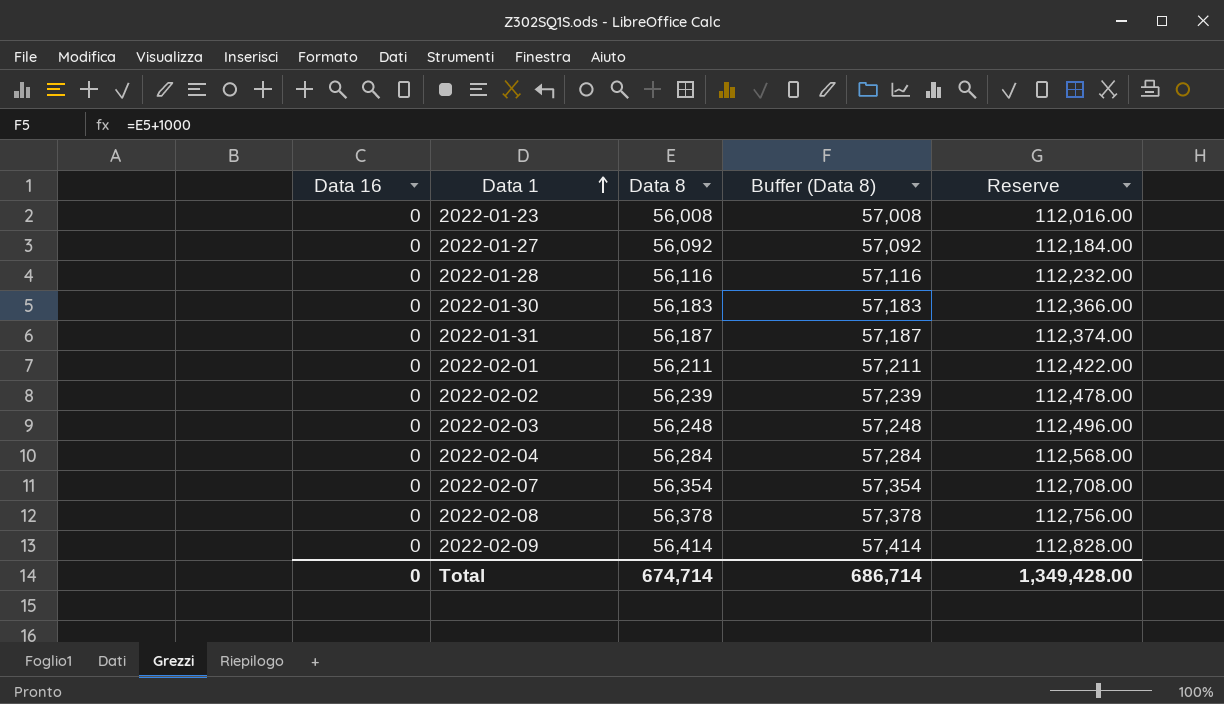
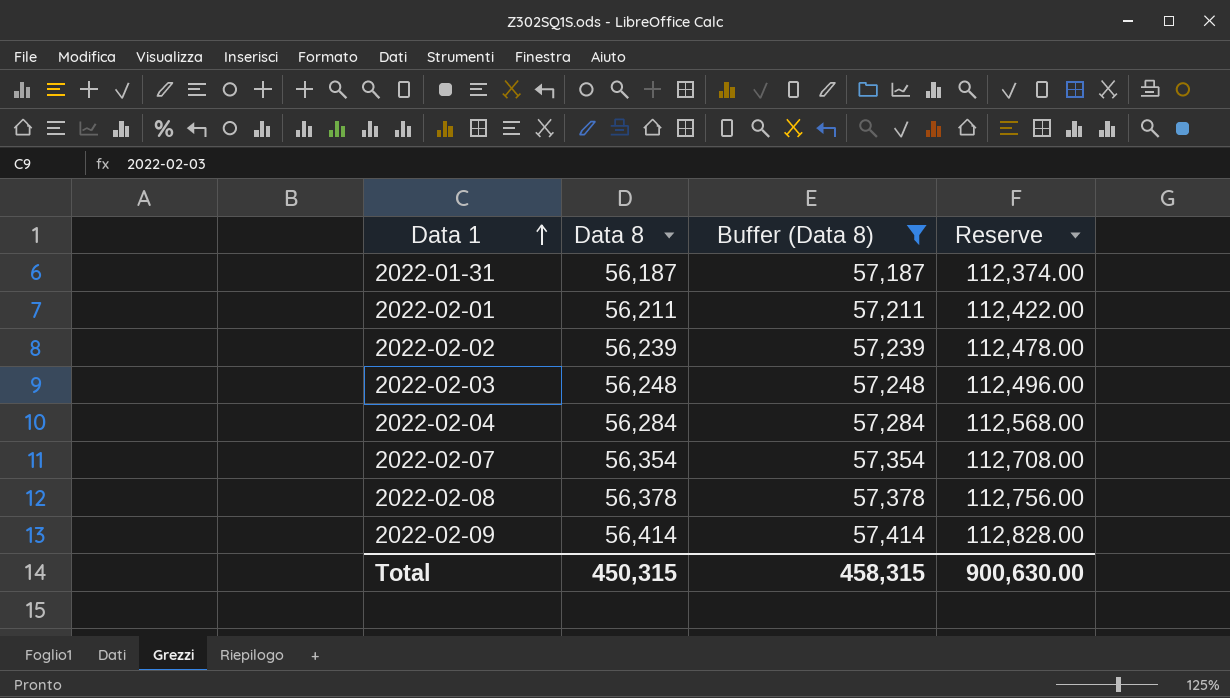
filter: none -> Buffer (Data 8) >= 57,187
column Data 16 | position: 1 -> none
Total | Data 8: 674,714 -> 450,315
Total | Buffer (Data 8): 686,714 -> 458,315
Total | Reserve: 1,349,428.00 -> 900,630.00

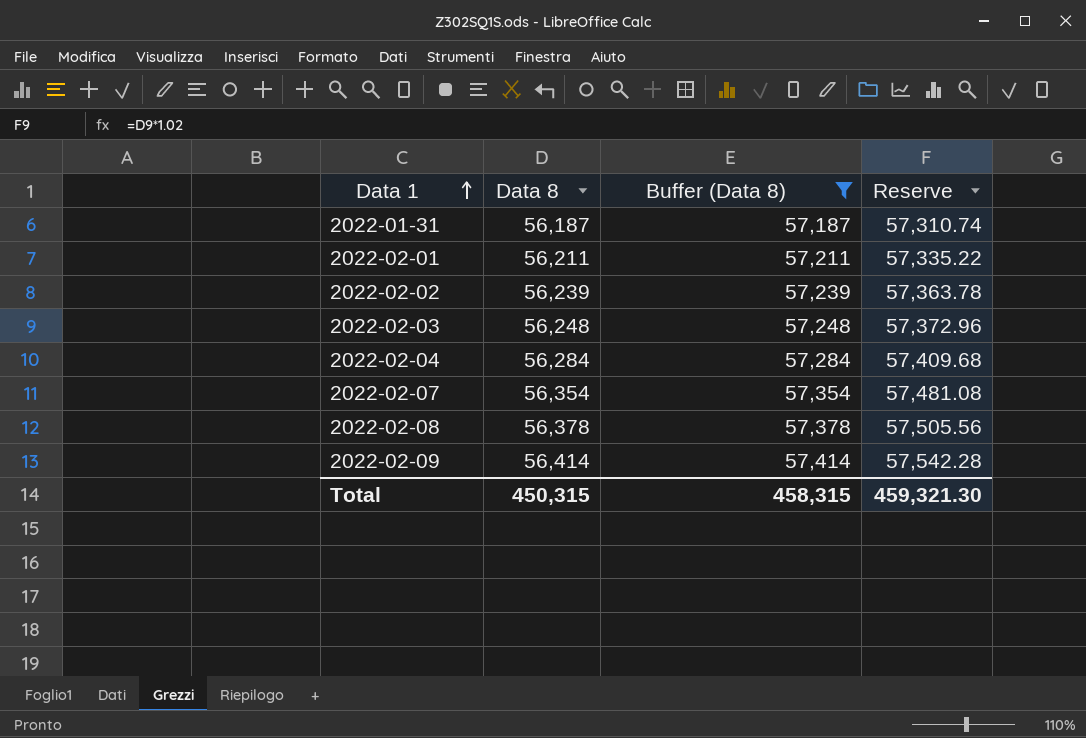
column Reserve | formula: [Data 8] * 2 -> [Data 8] * 1.02
Total | Reserve: 900,630.00 -> 459,321.30

